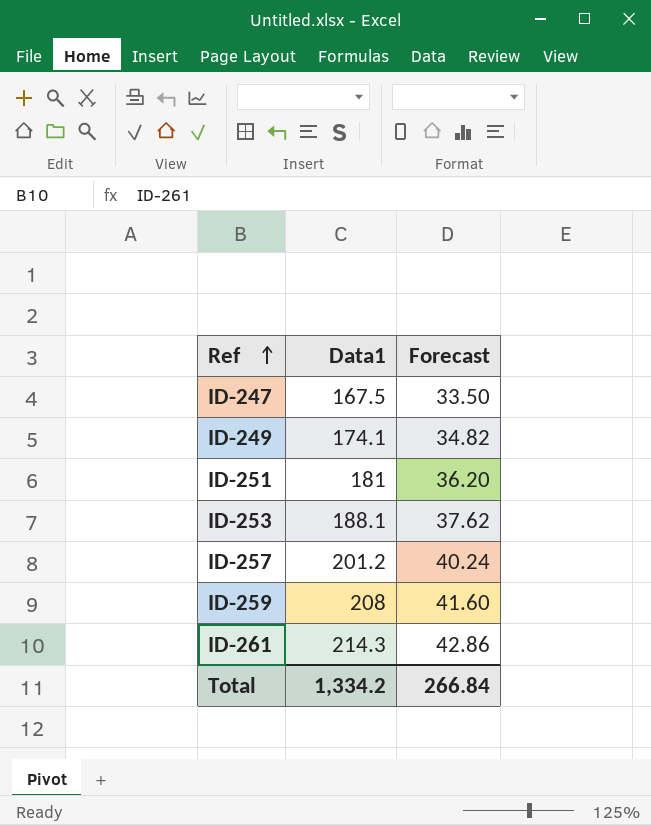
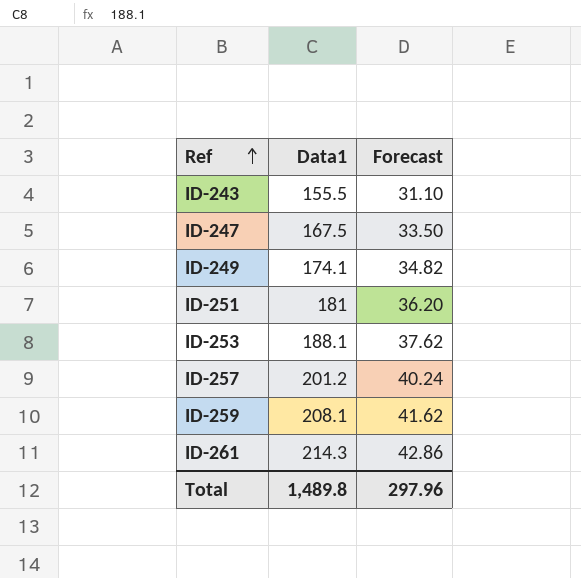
row ID-243: none -> 155.5 | 31.10
ID-259 | Data1: 208 -> 208.1
ID-259 | Forecast: 41.60 -> 41.62
Total | Data1: 1,334.2 -> 1,489.8
Total | Forecast: 266.84 -> 297.96

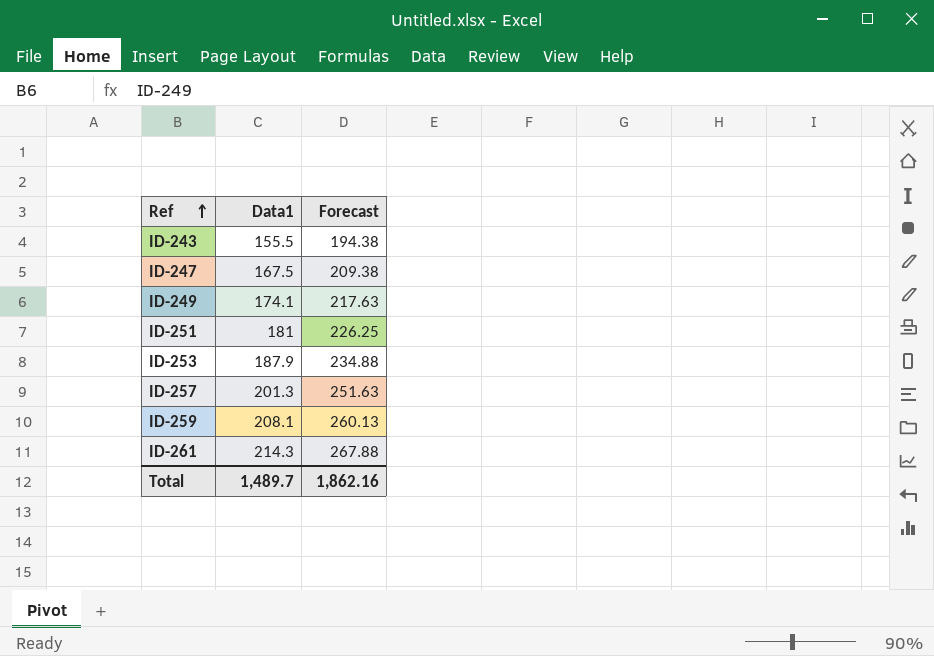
column Forecast | formula: [Data1] * 0.2 -> [Data1] * 1.25
ID-253 | Data1: 188.1 -> 187.9
ID-257 | Data1: 201.2 -> 201.3
Total | Data1: 1,489.8 -> 1,489.7
Total | Forecast: 297.96 -> 1,862.16

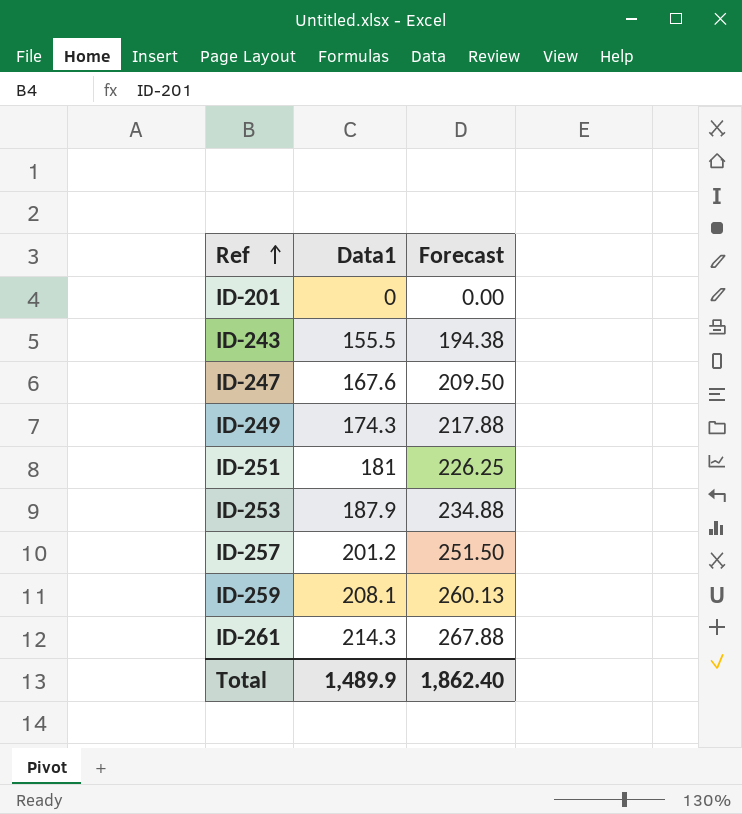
row ID-201: none -> 0 | 0.00
ID-247 | Data1: 167.5 -> 167.6
ID-247 | Forecast: 209.38 -> 209.50
ID-249 | Data1: 174.1 -> 174.3
ID-249 | Forecast: 217.63 -> 217.88
ID-257 | Data1: 201.3 -> 201.2
ID-257 | Forecast: 251.63 -> 251.50
Total | Data1: 1,489.7 -> 1,489.9
Total | Forecast: 1,862.16 -> 1,862.40

